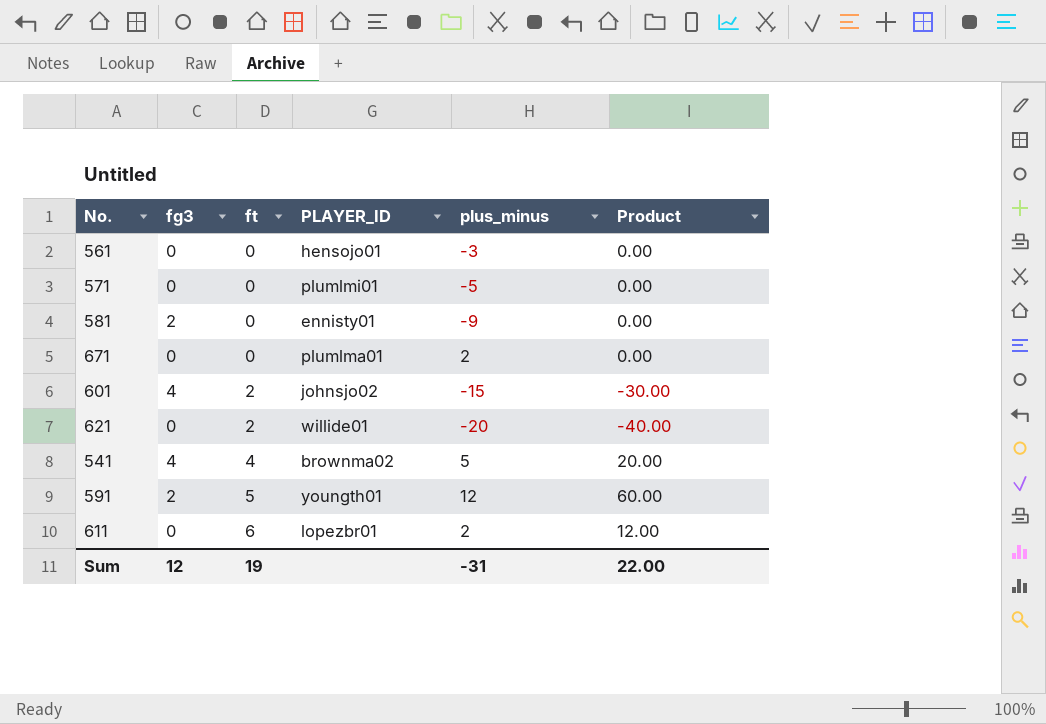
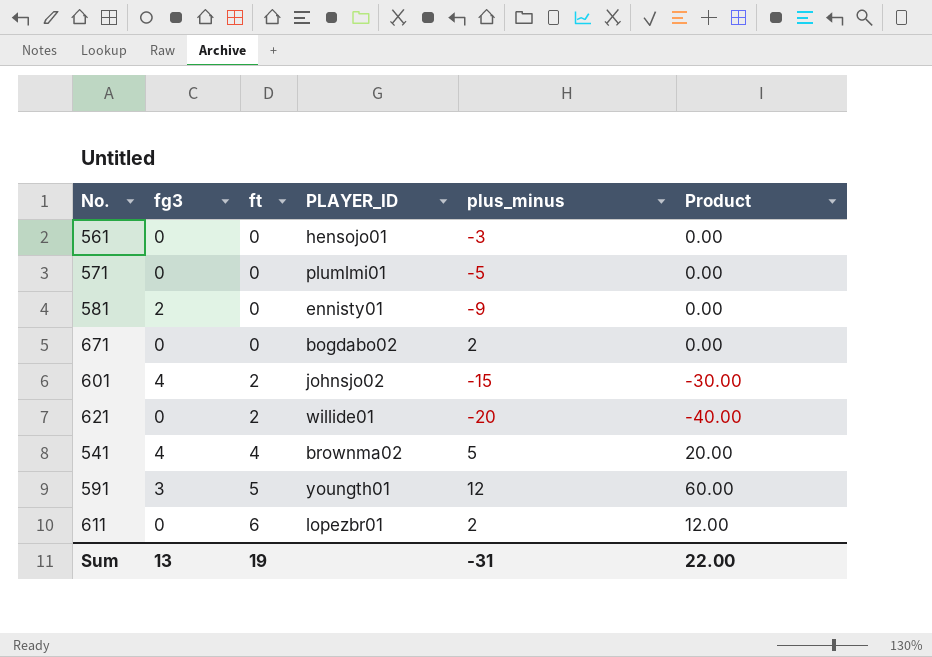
671 | PLAYER_ID: plumlma01 -> bogdabo02
591 | fg3: 2 -> 3
Sum | fg3: 12 -> 13

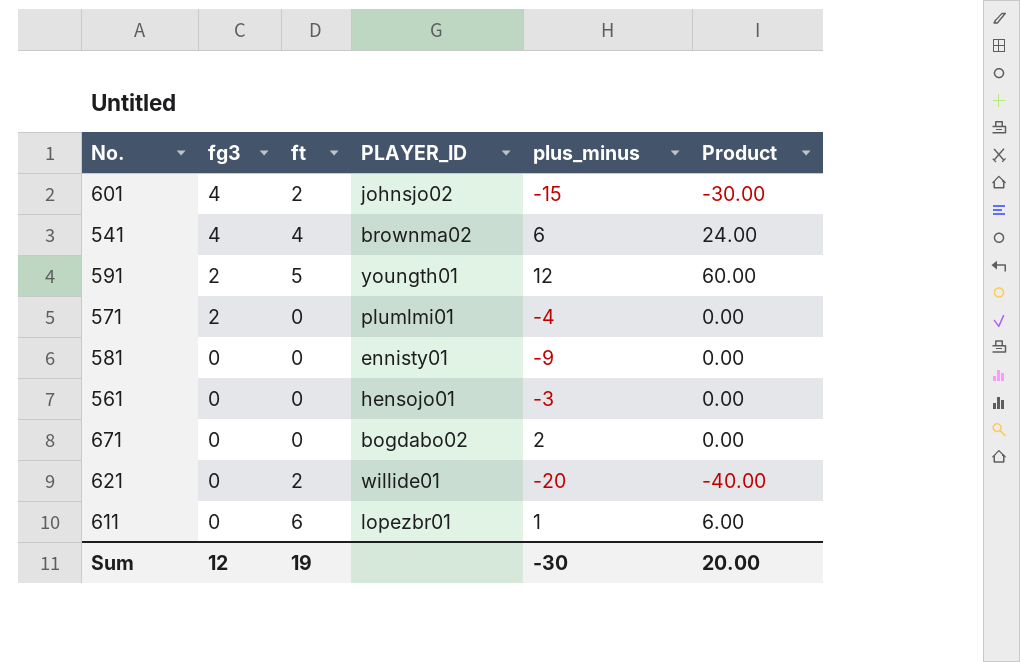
row order: ft ascending -> fg3 descending
541 | plus_minus: 5 -> 6
541 | Product: 20.00 -> 24.00
591 | fg3: 3 -> 2
571 | fg3: 0 -> 2
571 | plus_minus: -5 -> -4
581 | fg3: 2 -> 0
611 | plus_minus: 2 -> 1
611 | Product: 12.00 -> 6.00
Sum | fg3: 13 -> 12
Sum | plus_minus: -31 -> -30
Sum | Product: 22.00 -> 20.00

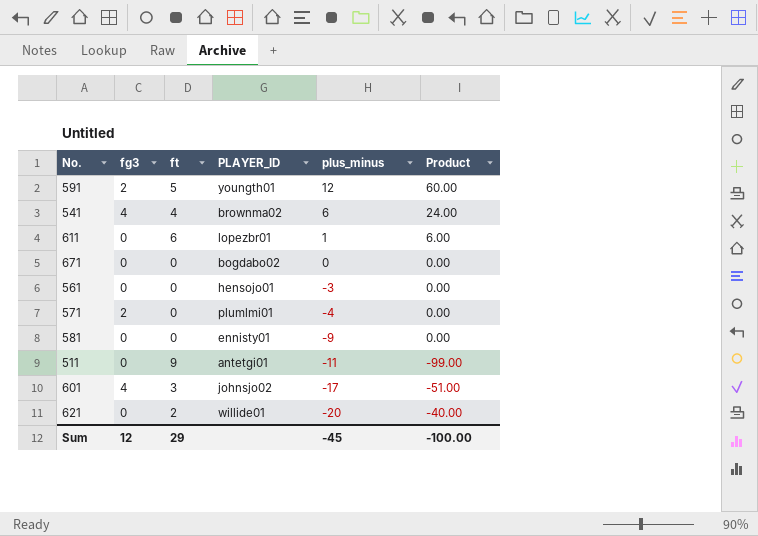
row order: fg3 descending -> plus_minus descending
671 | plus_minus: 2 -> 0
row 511: none -> 0 | 9 | antetgi01 | -11 | -99.00
601 | ft: 2 -> 3
601 | plus_minus: -15 -> -17
601 | Product: -30.00 -> -51.00
Sum | ft: 19 -> 29
Sum | plus_minus: -30 -> -45
Sum | Product: 20.00 -> -100.00

